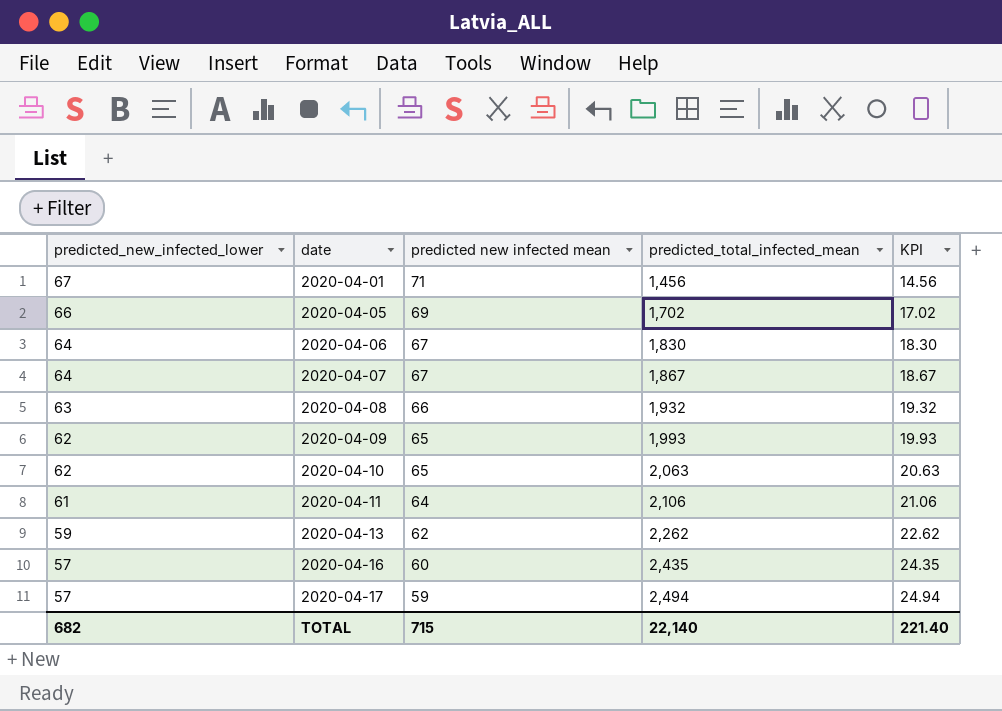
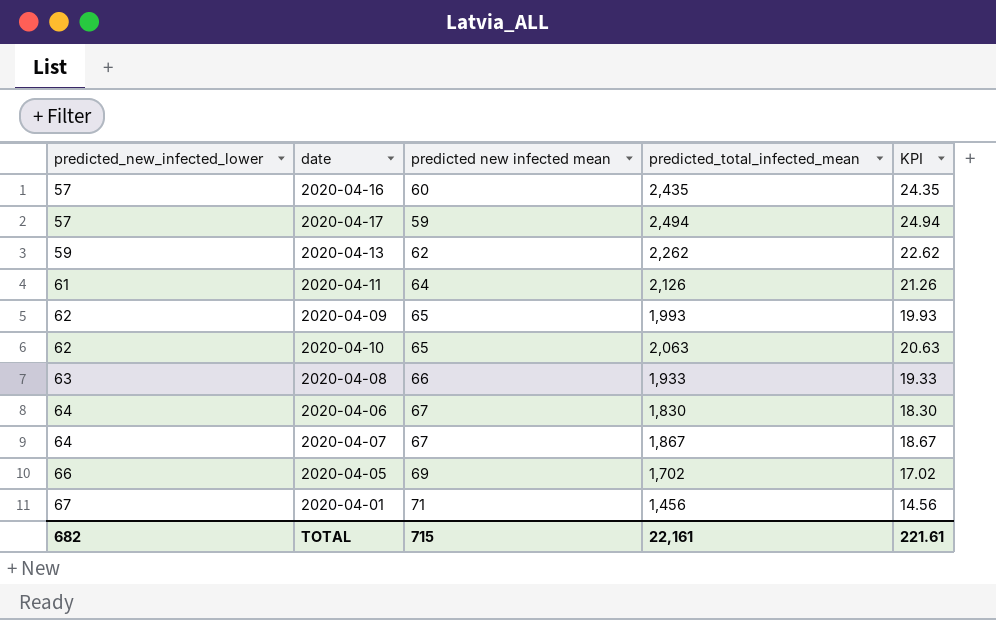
row order: predicted_new_infected_lower descending -> predicted_new_infected_lower ascending
2020-04-11 | predicted_total_infected_mean: 2,106 -> 2,126
2020-04-11 | KPI: 21.06 -> 21.26
2020-04-08 | predicted_total_infected_mean: 1,932 -> 1,933
2020-04-08 | KPI: 19.32 -> 19.33
TOTAL | predicted_total_infected_mean: 22,140 -> 22,161
TOTAL | KPI: 221.40 -> 221.61

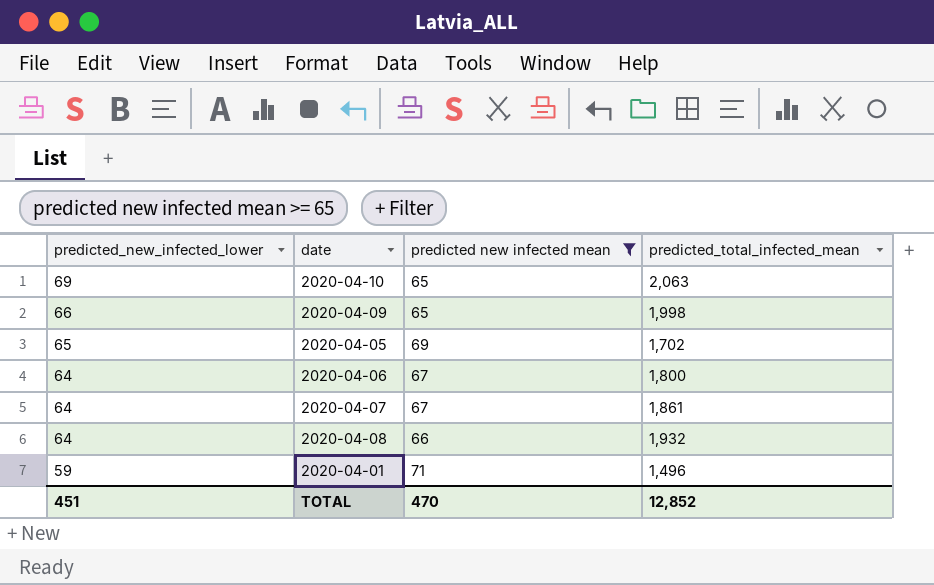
filter: none -> predicted new infected mean >= 65
row order: predicted_new_infected_lower ascending -> predicted_new_infected_lower descending
column KPI | formula: [predicted_total_infected_mean] * 0.01 -> none
2020-04-10 | predicted_new_infected_lower: 62 -> 69
2020-04-09 | predicted_new_infected_lower: 62 -> 66
2020-04-09 | predicted_total_infected_mean: 1,993 -> 1,998
2020-04-05 | predicted_new_infected_lower: 66 -> 65
2020-04-06 | predicted_total_infected_mean: 1,830 -> 1,800
2020-04-07 | predicted_total_infected_mean: 1,867 -> 1,861
2020-04-08 | predicted_new_infected_lower: 63 -> 64
2020-04-08 | predicted_total_infected_mean: 1,933 -> 1,932
2020-04-01 | predicted_new_infected_lower: 67 -> 59
2020-04-01 | predicted_total_infected_mean: 1,456 -> 1,496
TOTAL | predicted_new_infected_lower: 682 -> 451
TOTAL | predicted new infected mean: 715 -> 470
TOTAL | predicted_total_infected_mean: 22,161 -> 12,852

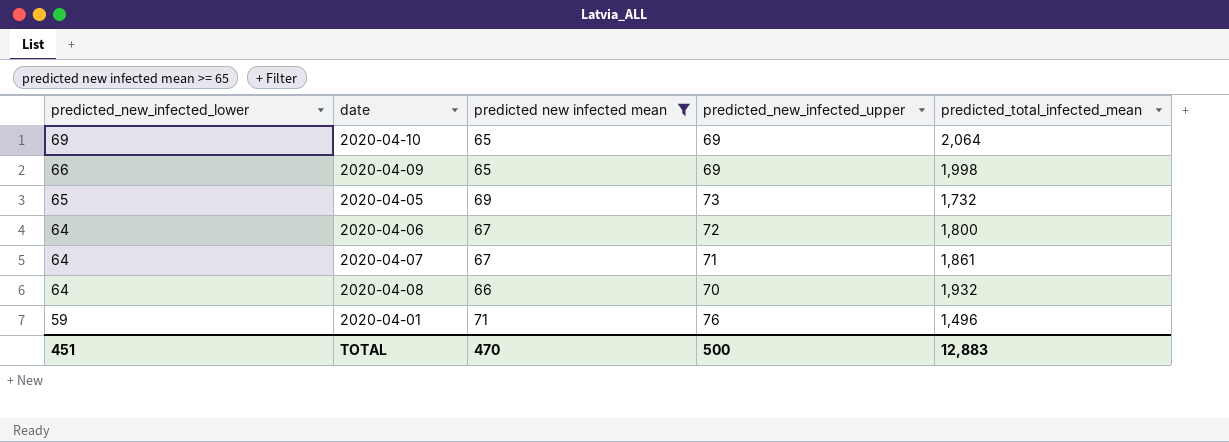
column predicted_new_infected_upper | position: none -> 4
2020-04-10 | predicted_total_infected_mean: 2,063 -> 2,064
2020-04-05 | predicted_total_infected_mean: 1,702 -> 1,732
TOTAL | predicted_total_infected_mean: 12,852 -> 12,883

